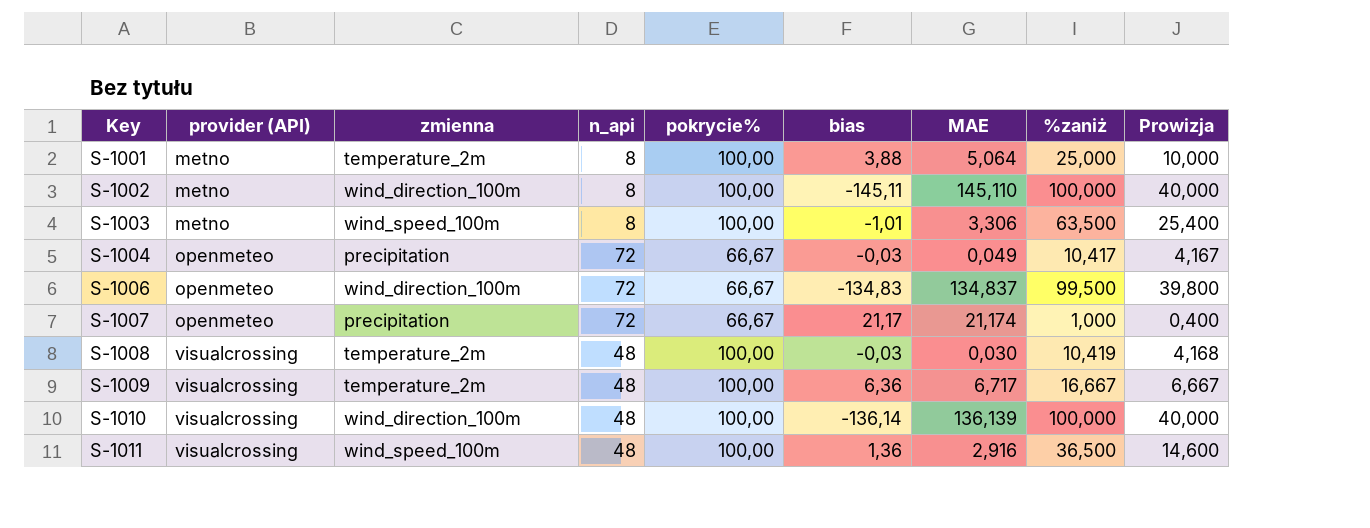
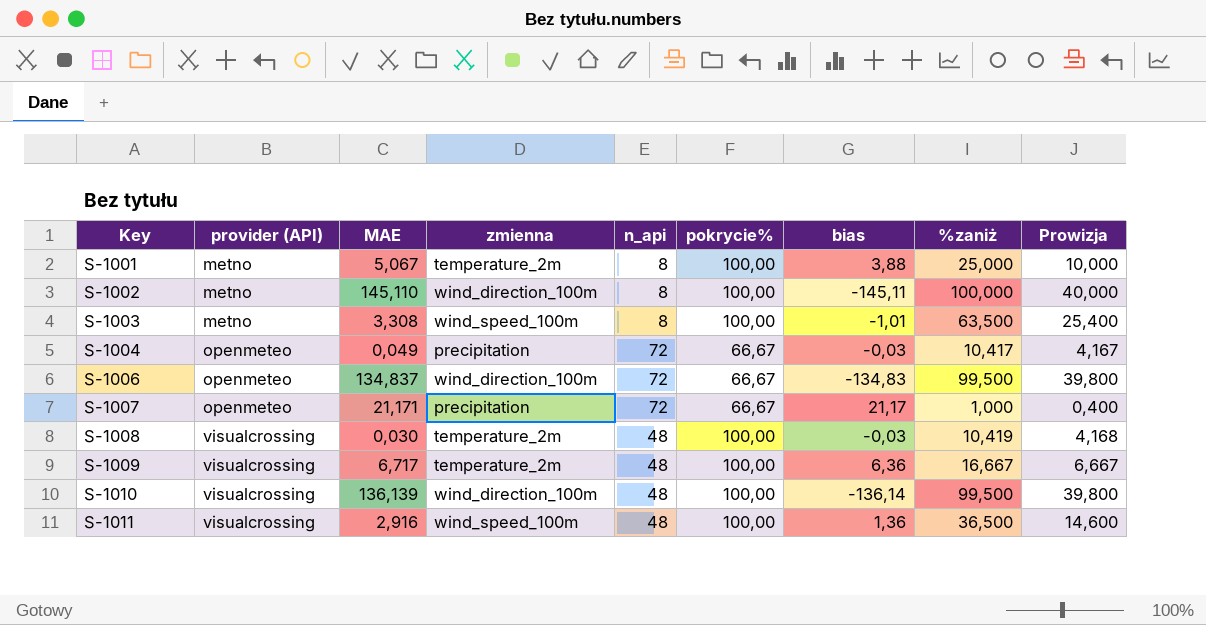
column MAE | position: 7 -> 3
S-1001 | MAE: 5,064 -> 5,067
S-1003 | MAE: 3,306 -> 3,308
S-1007 | MAE: 21,174 -> 21,171
S-1010 | %zaniż: 100,000 -> 99,500
S-1010 | Prowizja: 40,000 -> 39,800

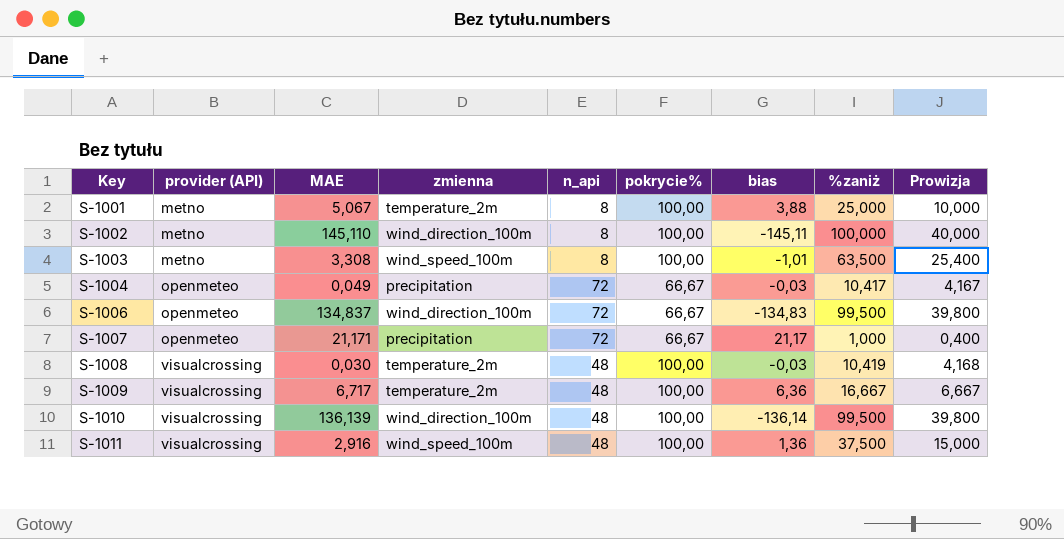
S-1011 | %zaniż: 36,500 -> 37,500
S-1011 | Prowizja: 14,600 -> 15,000

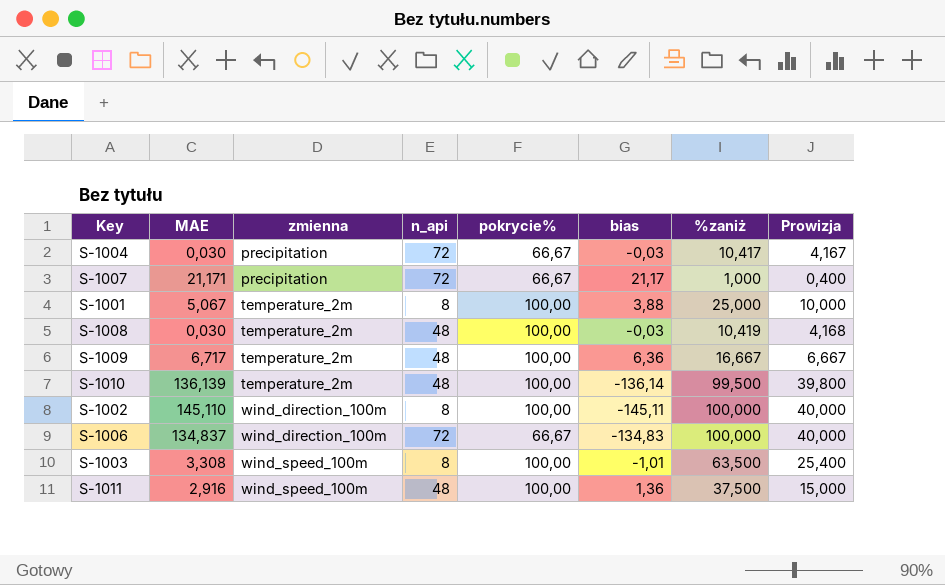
row order: Key ascending -> zmienna ascending
column provider (API) | position: 2 -> none
S-1004 | MAE: 0,049 -> 0,030
S-1010 | zmienna: wind_direction_100m -> temperature_2m
S-1006 | %zaniż: 99,500 -> 100,000
S-1006 | Prowizja: 39,800 -> 40,000

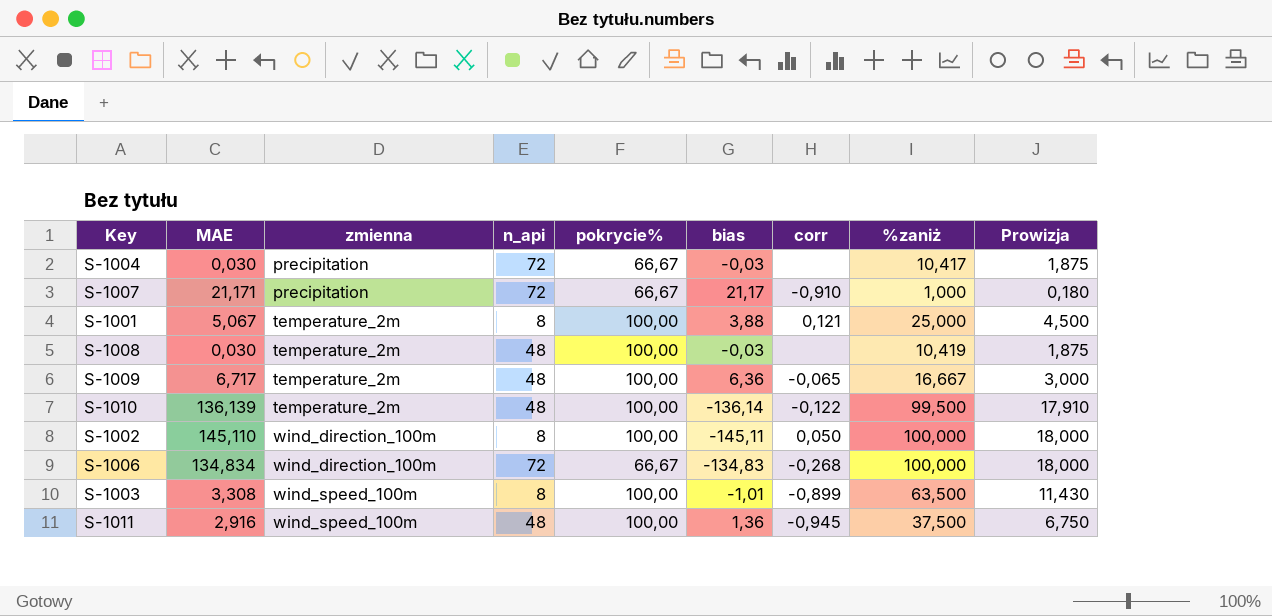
column corr | position: none -> 7
column Prowizja | formula: [%zaniż] * 0,4 -> [%zaniż] * 0,18
S-1006 | MAE: 134,837 -> 134,834

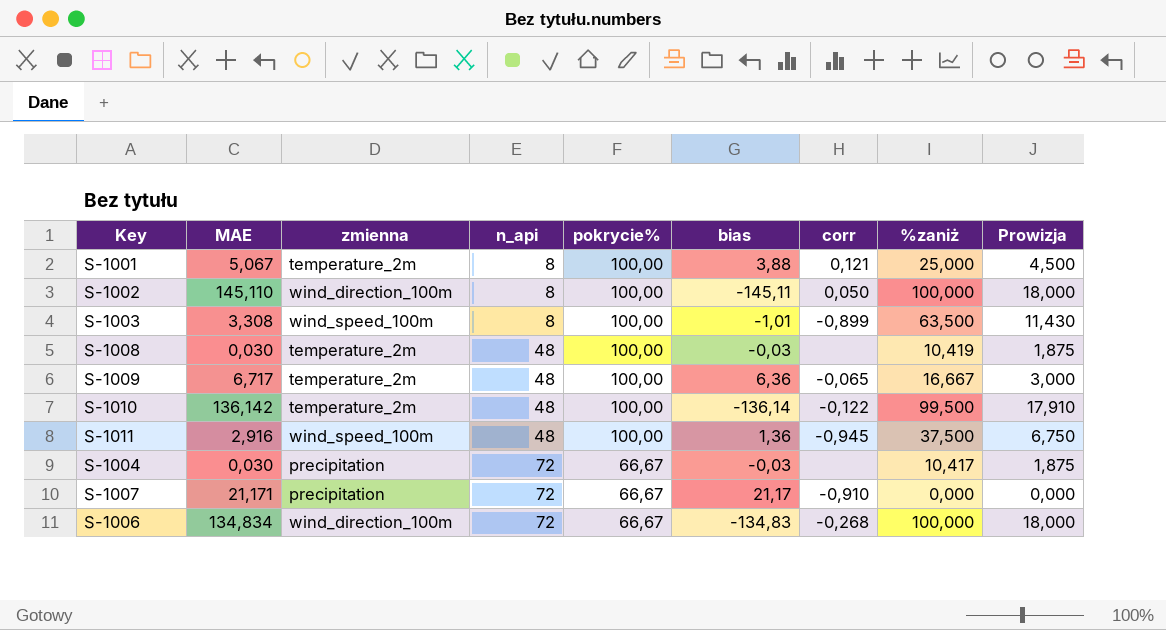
row order: zmienna ascending -> n_api ascending
S-1010 | MAE: 136,139 -> 136,142
S-1007 | %zaniż: 1,000 -> 0,000
S-1007 | Prowizja: 0,180 -> 0,000

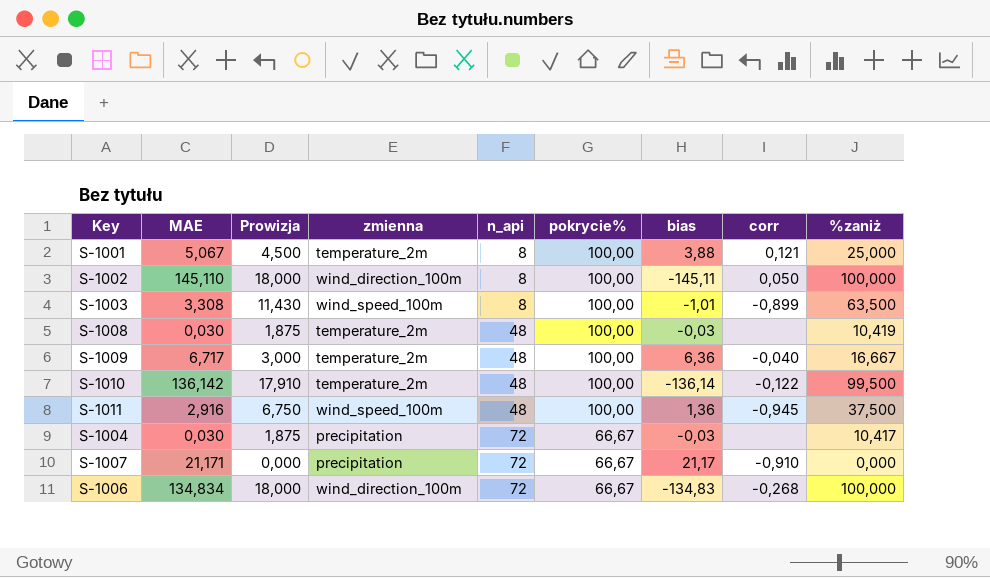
column Prowizja | position: 9 -> 3
S-1009 | corr: -0,065 -> -0,040

